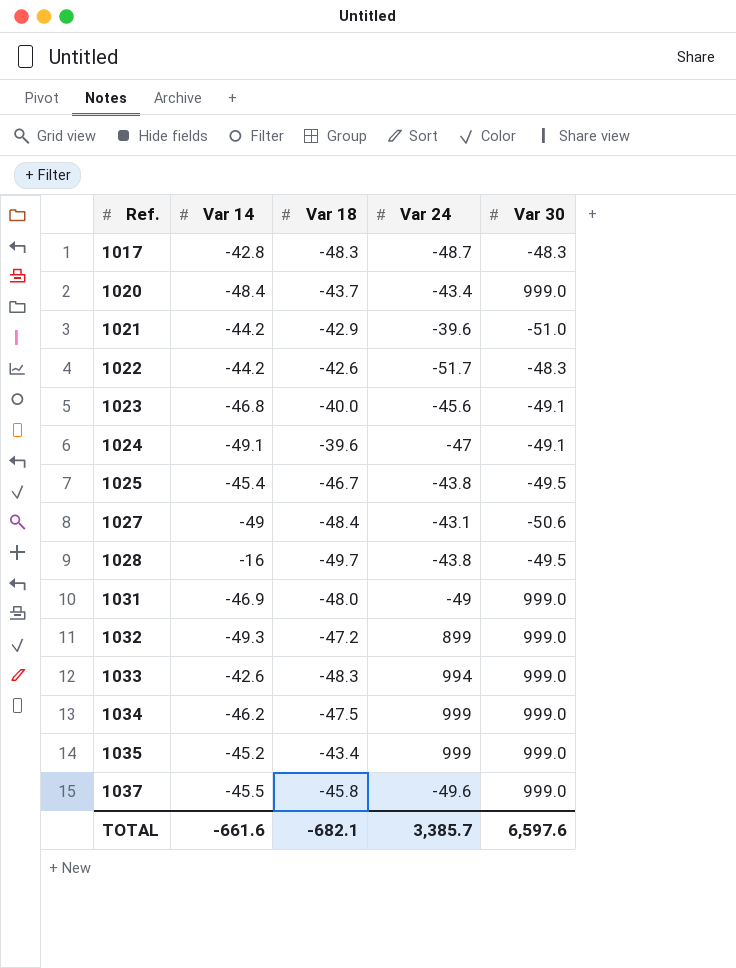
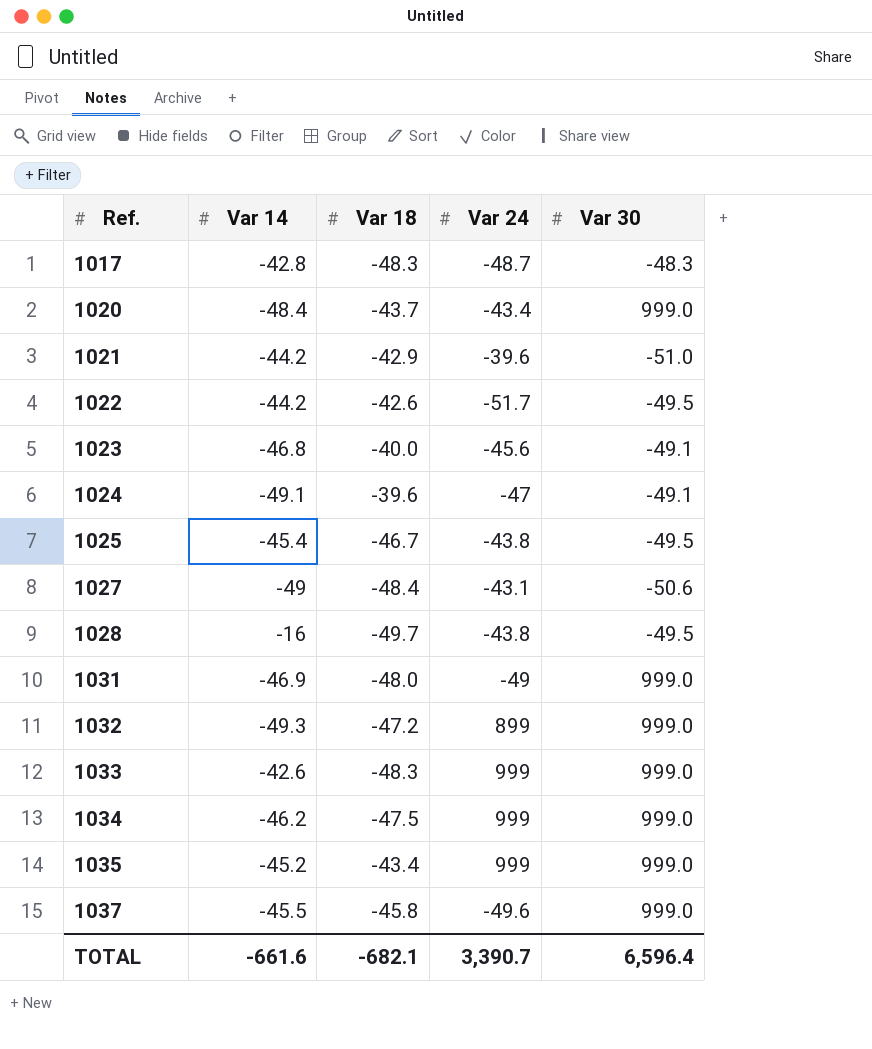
1022 | Var 30: -48.3 -> -49.5
1033 | Var 24: 994 -> 999
TOTAL | Var 24: 3,385.7 -> 3,390.7
TOTAL | Var 30: 6,597.6 -> 6,596.4

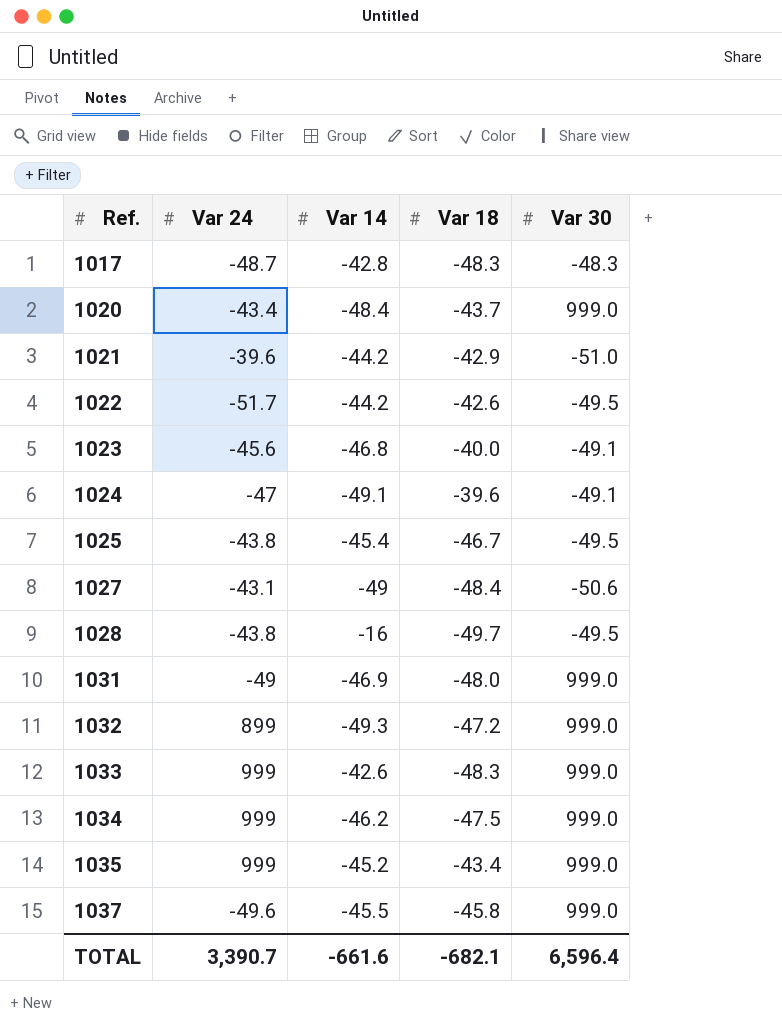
column Var 24 | position: 4 -> 2

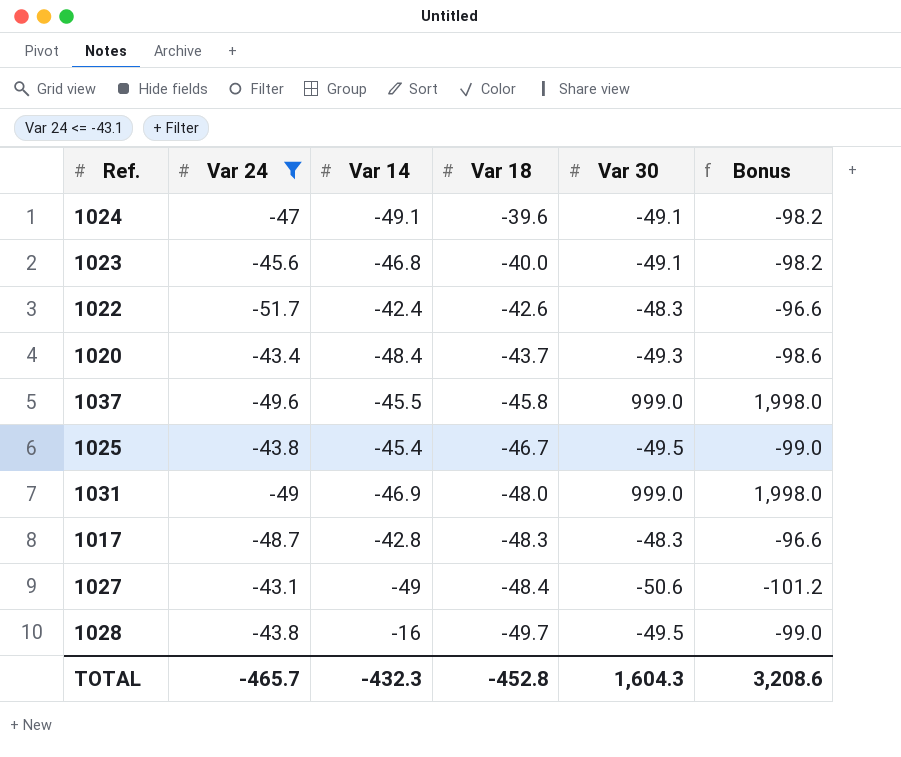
filter: none -> Var 24 <= -43.1
row order: Ref. ascending -> Var 18 descending
column Bonus | formula: none -> [Var 30] * 2
1022 | Var 14: -44.2 -> -42.4
1022 | Var 30: -49.5 -> -48.3
1020 | Var 30: 999.0 -> -49.3
TOTAL | Var 24: 3,390.7 -> -465.7
TOTAL | Var 14: -661.6 -> -432.3
TOTAL | Var 18: -682.1 -> -452.8
TOTAL | Var 30: 6,596.4 -> 1,604.3

